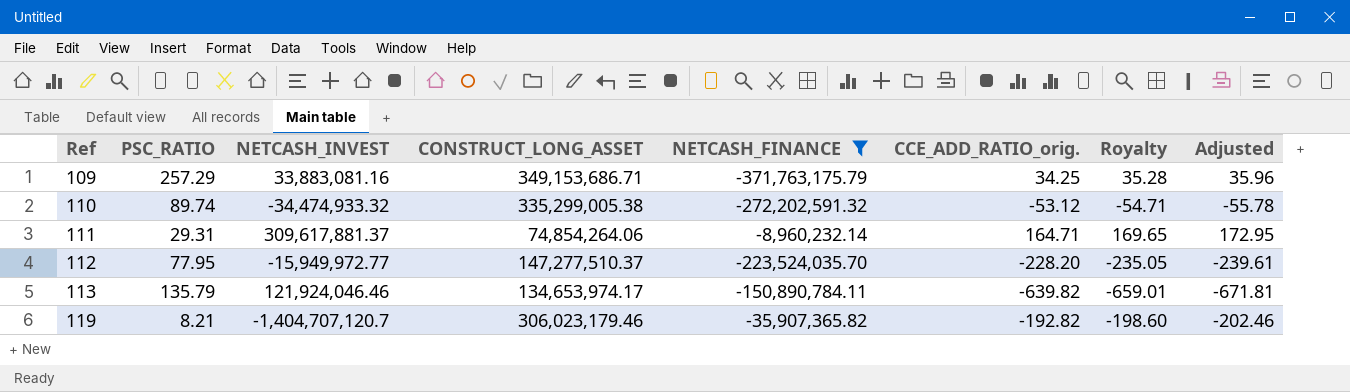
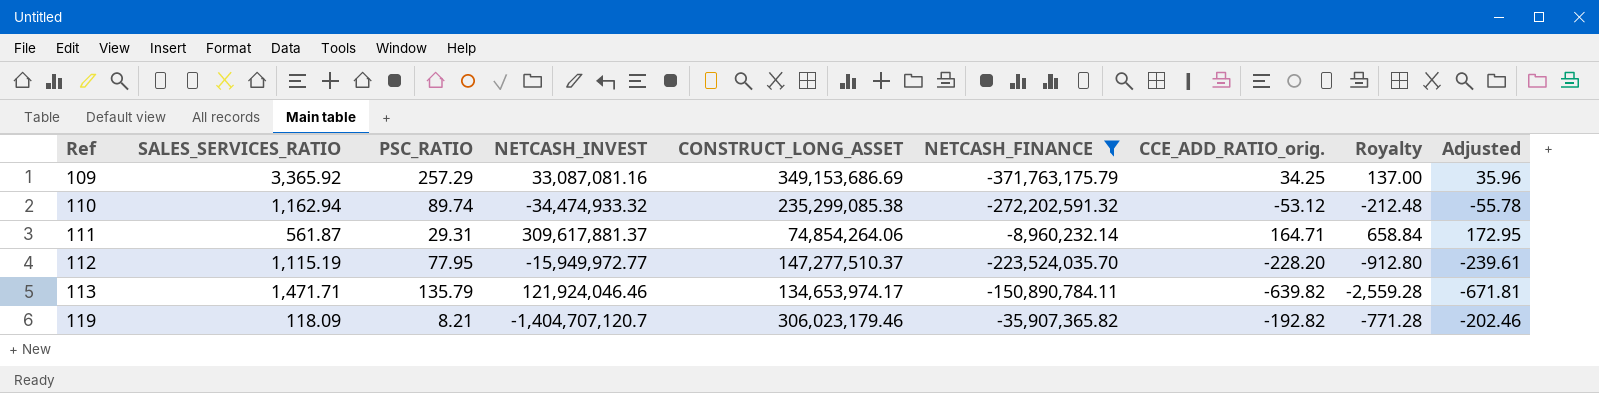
column SALES_SERVICES_RATIO | position: none -> 2
column Royalty | formula: [CCE_ADD_RATIO_orig.] * 1.03 -> [CCE_ADD_RATIO_orig.] * 4
109 | NETCASH_INVEST: 33,883,081.16 -> 33,087,081.16
109 | CONSTRUCT_LONG_ASSET: 349,153,686.71 -> 349,153,686.69
110 | CONSTRUCT_LONG_ASSET: 335,299,005.38 -> 235,299,085.38

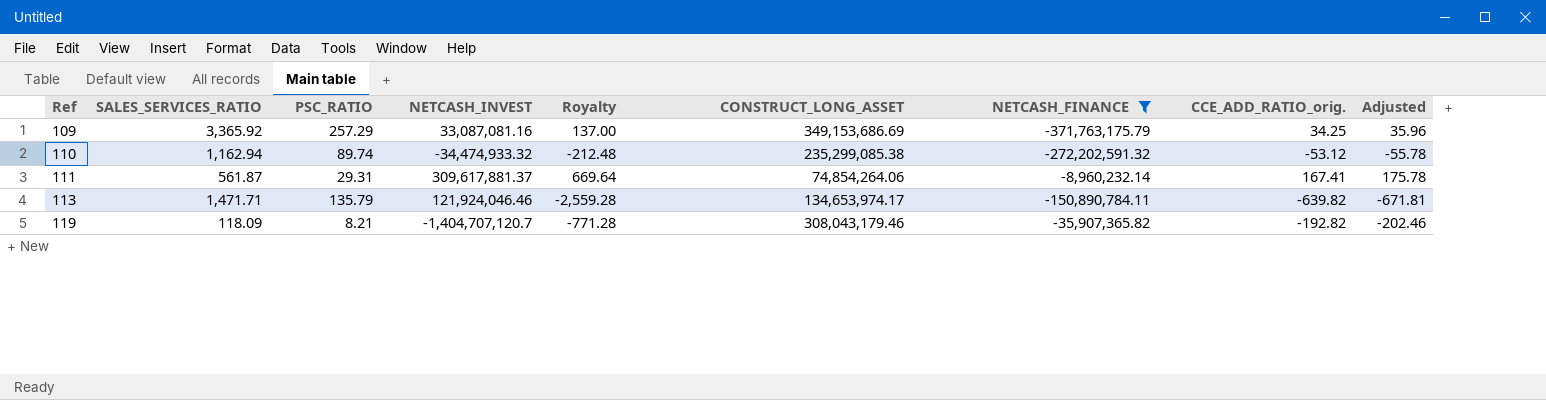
column Royalty | position: 8 -> 5
row 112: 1,115.19 | 77.95 | -15,949,972.77 | 147,277,510.37 | -223,524,035.70 | -228.20 | -912.80 | -239.61 -> none
111 | Royalty: 658.84 -> 669.64
111 | CCE_ADD_RATIO_orig.: 164.71 -> 167.41
111 | Adjusted: 172.95 -> 175.78
119 | CONSTRUCT_LONG_ASSET: 306,023,179.46 -> 308,043,179.46

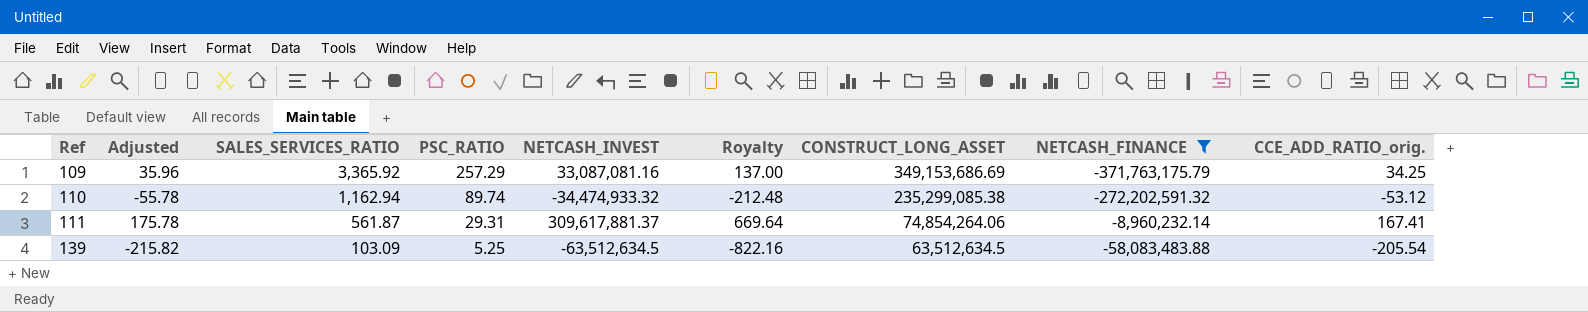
column Adjusted | position: 9 -> 2
row 113: 1,471.71 | 135.79 | 121,924,046.46 | -2,559.28 | 134,653,974.17 | -150,890,784.11 | -639.82 | -671.81 -> none
row 119: 118.09 | 8.21 | -1,404,707,120.7 | -771.28 | 308,043,179.46 | -35,907,365.82 | -192.82 | -202.46 -> none
row 139: none -> -215.82 | 103.09 | 5.25 | -63,512,634.5 | -822.16 | 63,512,634.5 | -58,083,483.88 | -205.54

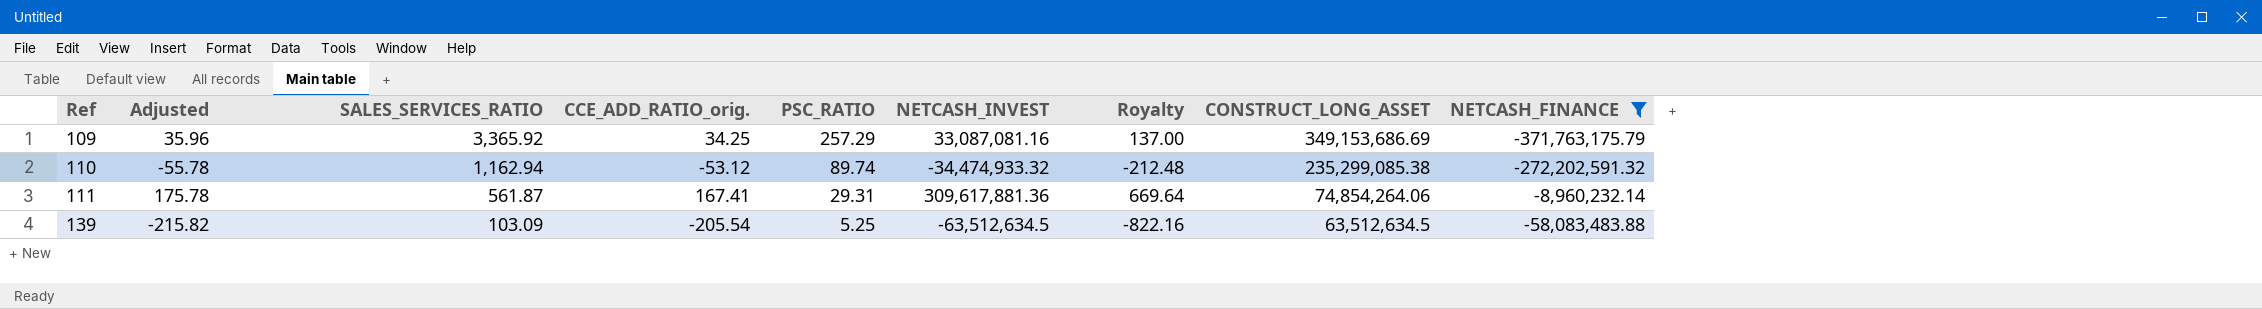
column CCE_ADD_RATIO_orig. | position: 9 -> 4
111 | NETCASH_INVEST: 309,617,881.37 -> 309,617,881.36

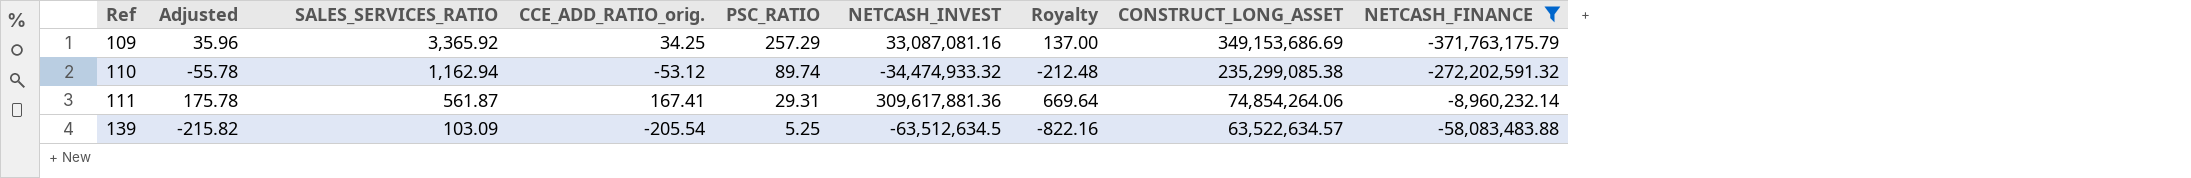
139 | CONSTRUCT_LONG_ASSET: 63,512,634.5 -> 63,522,634.57

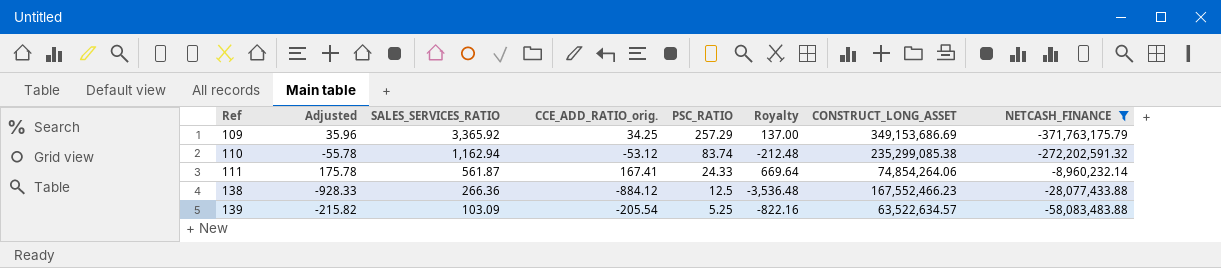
column NETCASH_INVEST | position: 6 -> none
110 | PSC_RATIO: 89.74 -> 83.74
111 | PSC_RATIO: 29.31 -> 24.33
row 138: none -> -928.33 | 266.36 | -884.12 | 12.5 | -3,536.48 | 167,552,466.23 | -28,077,433.88

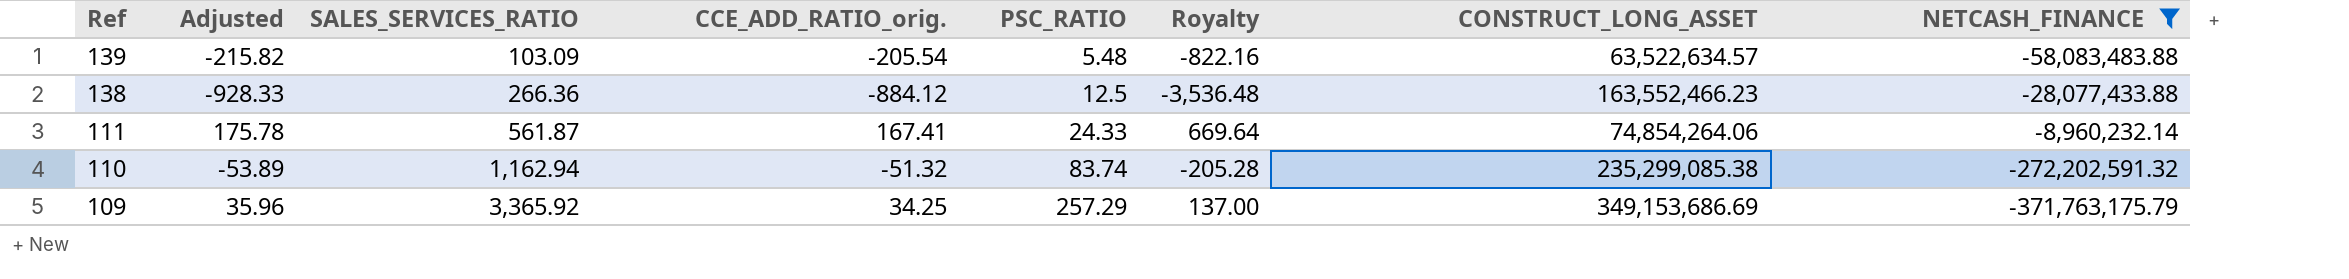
row order: Ref ascending -> Ref descending
139 | PSC_RATIO: 5.25 -> 5.48
138 | CONSTRUCT_LONG_ASSET: 167,552,466.23 -> 163,552,466.23
110 | Adjusted: -55.78 -> -53.89
110 | CCE_ADD_RATIO_orig.: -53.12 -> -51.32
110 | Royalty: -212.48 -> -205.28

